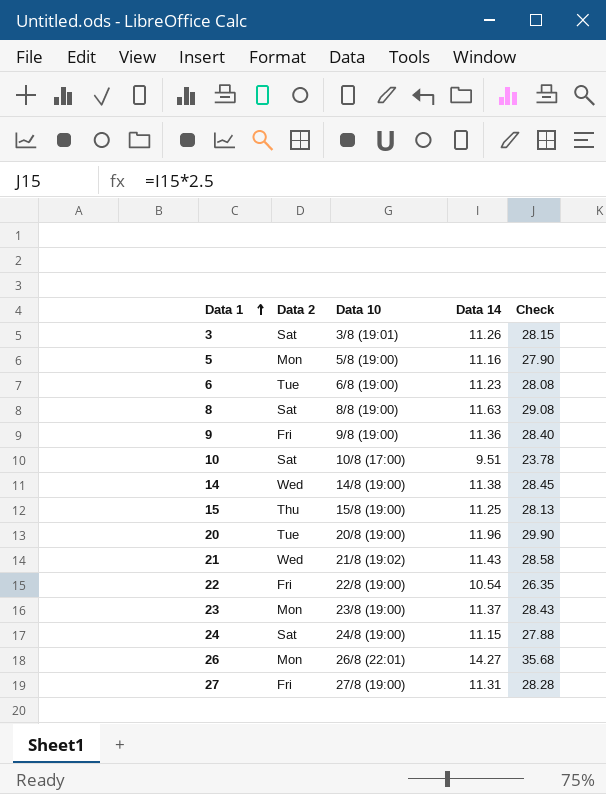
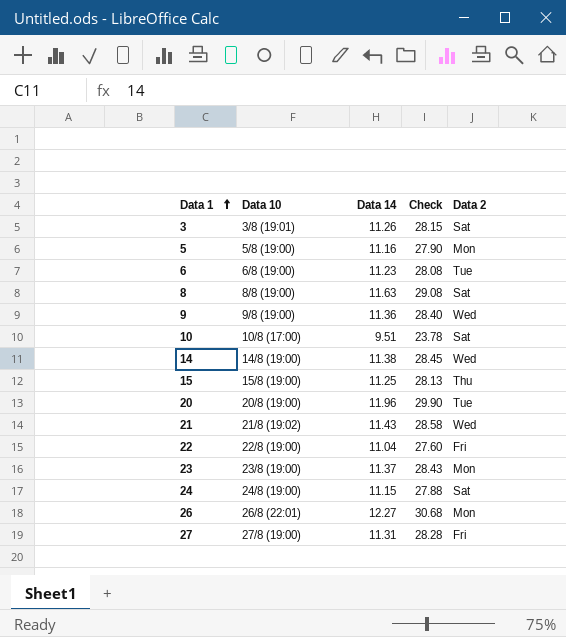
column Data 2 | position: 2 -> 5
9 | Data 2: Fri -> Wed
22 | Data 14: 10.54 -> 11.04
22 | Check: 26.35 -> 27.60
26 | Data 14: 14.27 -> 12.27
26 | Check: 35.68 -> 30.68

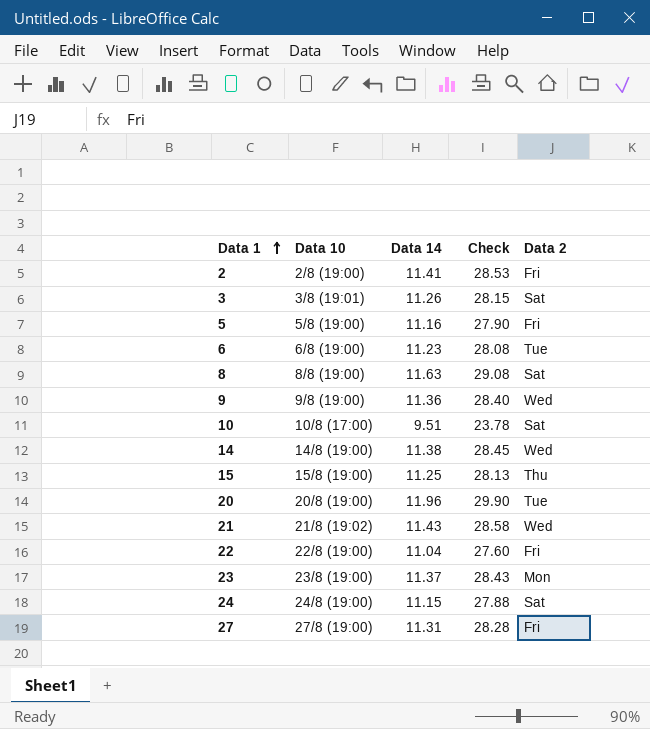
row 26: 26/8 (22:01) | 12.27 | 30.68 | Mon -> none
row 2: none -> 2/8 (19:00) | 11.41 | 28.53 | Fri
5 | Data 2: Mon -> Fri

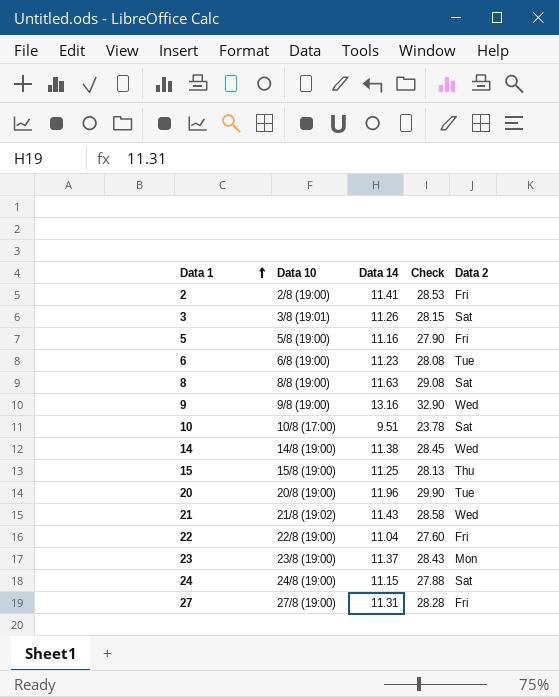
9 | Data 14: 11.36 -> 13.16
9 | Check: 28.40 -> 32.90

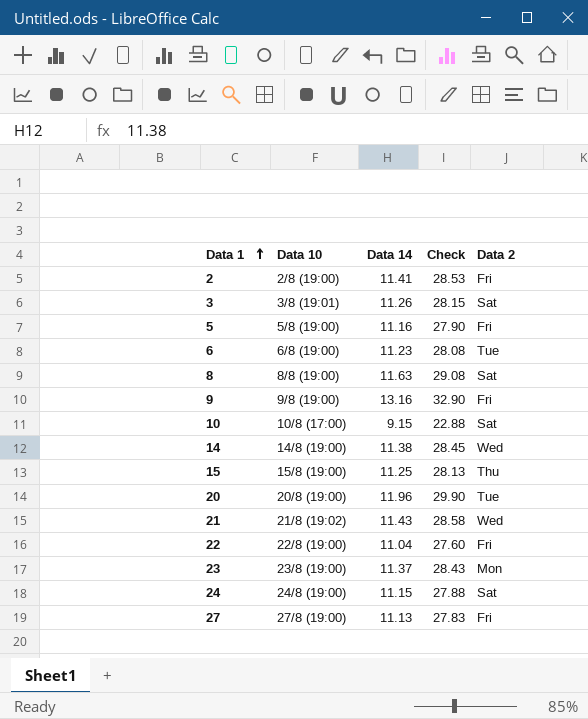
9 | Data 2: Wed -> Fri
10 | Data 14: 9.51 -> 9.15
10 | Check: 23.78 -> 22.88
27 | Data 14: 11.31 -> 11.13
27 | Check: 28.28 -> 27.83

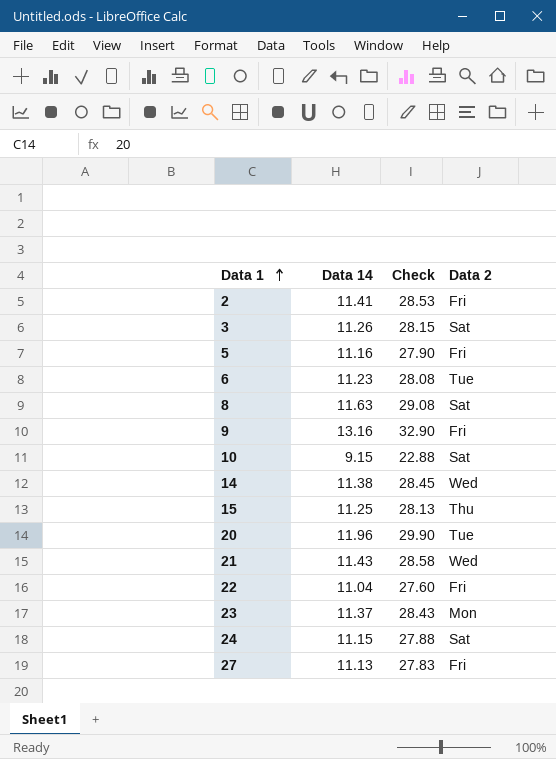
column Data 10 | position: 2 -> none

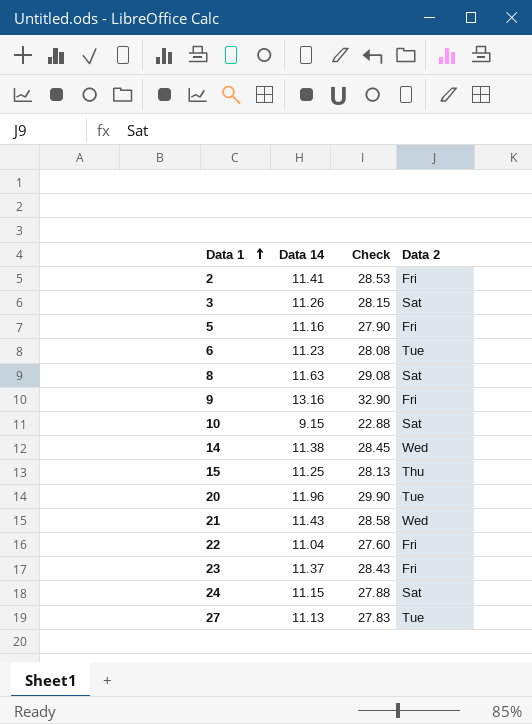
23 | Data 2: Mon -> Fri
27 | Data 2: Fri -> Tue

